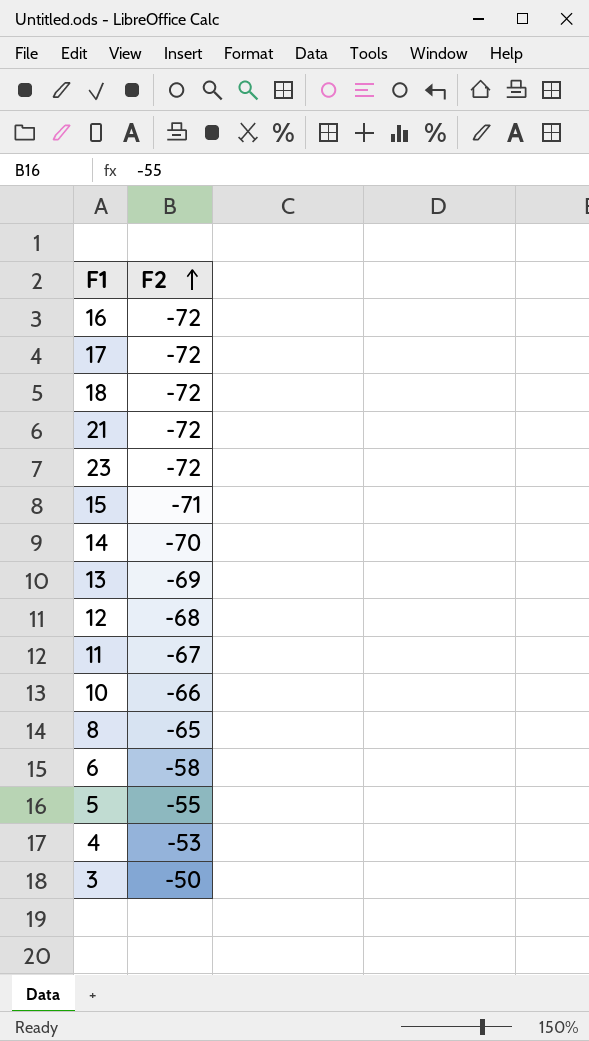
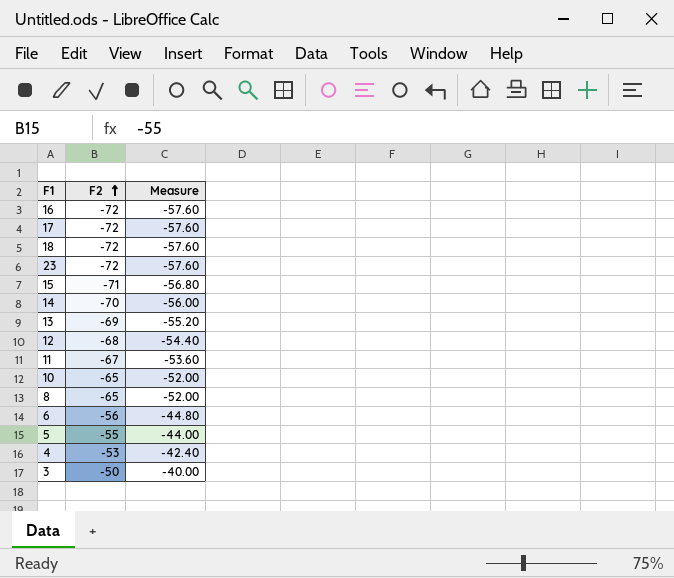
column Measure | formula: none -> [F2] * 0.8
row 21: -72 -> none
10 | F2: -66 -> -65
6 | F2: -58 -> -56

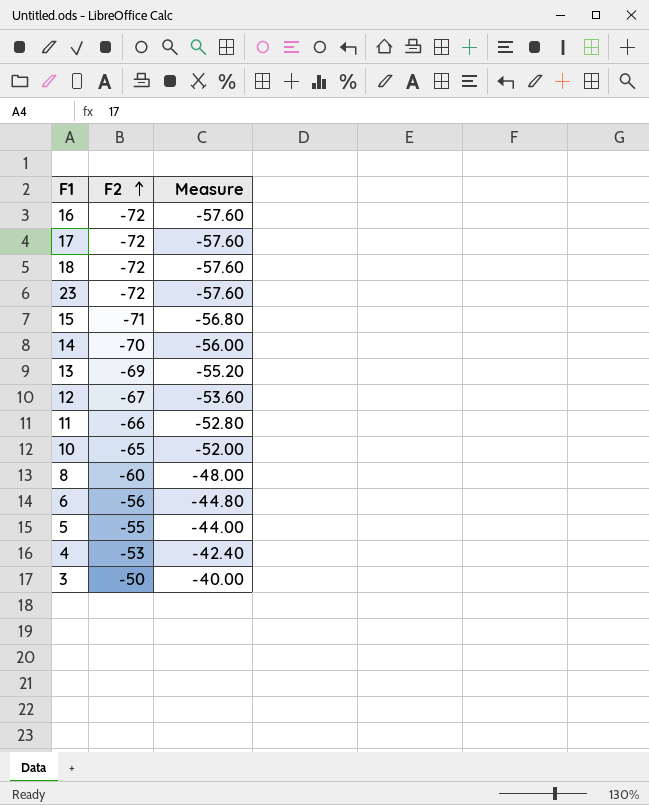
12 | F2: -68 -> -67
12 | Measure: -54.40 -> -53.60
11 | F2: -67 -> -66
11 | Measure: -53.60 -> -52.80
8 | F2: -65 -> -60
8 | Measure: -52.00 -> -48.00

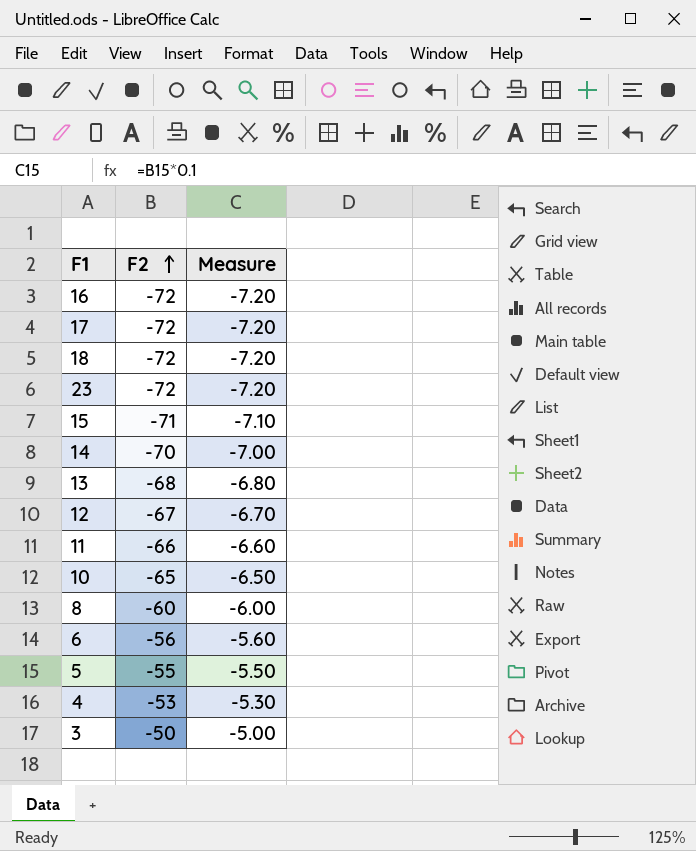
column Measure | formula: [F2] * 0.8 -> [F2] * 0.1
13 | F2: -69 -> -68

